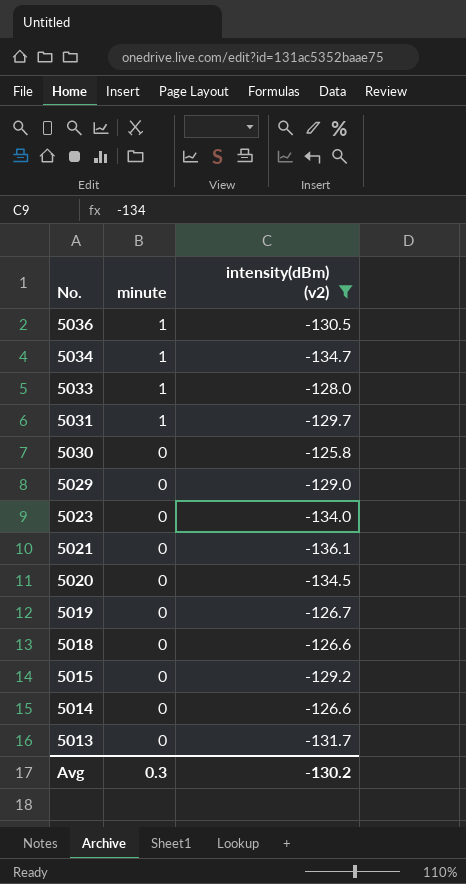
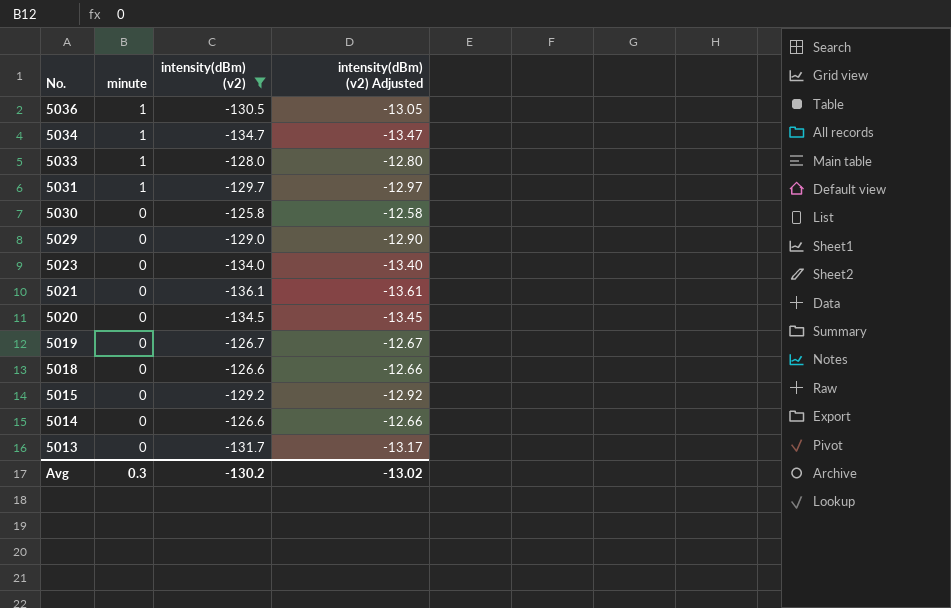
column intensity(dBm) (v2) Adjusted | formula: none -> [intensity(dBm) (v2)] * 0.1

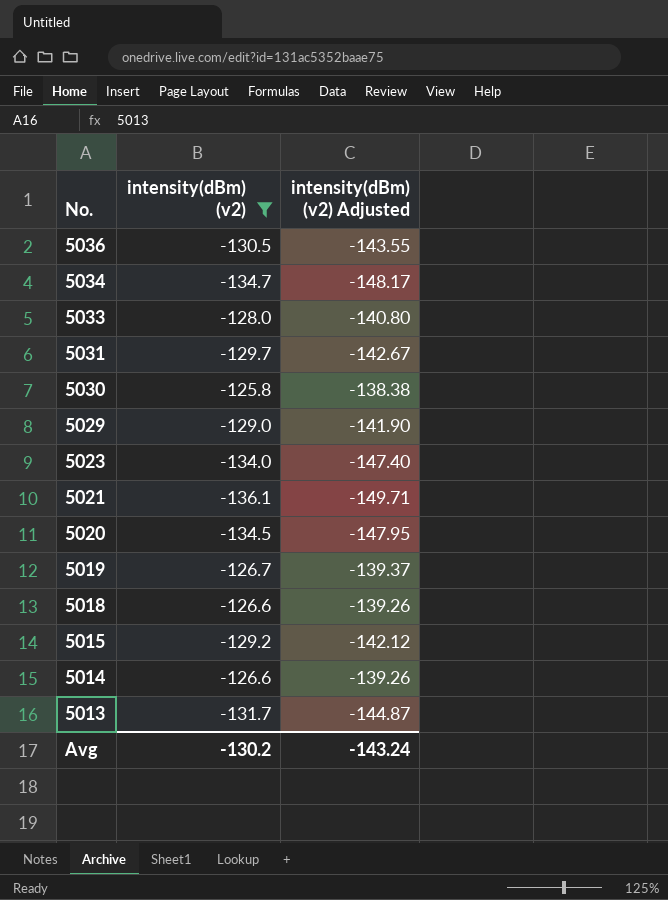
column minute | position: 2 -> none
column intensity(dBm) (v2) Adjusted | formula: [intensity(dBm) (v2)] * 0.1 -> [intensity(dBm) (v2)] * 1.1
Avg | intensity(dBm) (v2) Adjusted: -13.02 -> -143.24

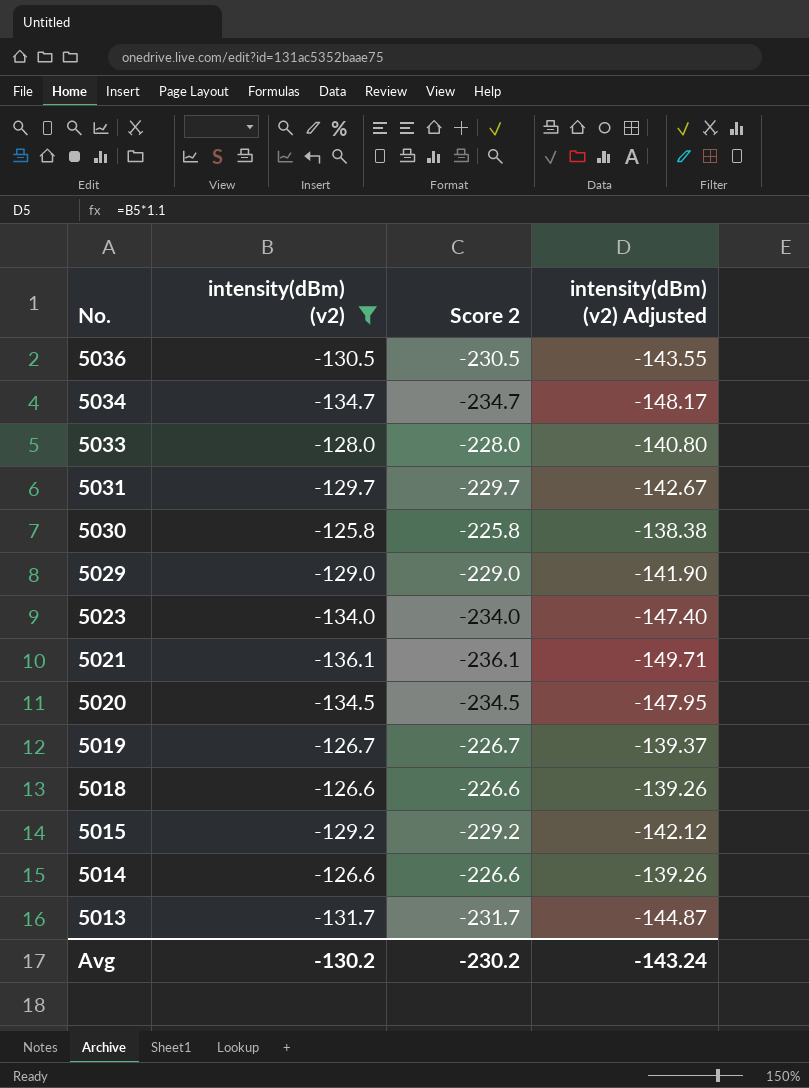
column Score 2 | formula: none -> [intensity(dBm) (v2)] - 100

